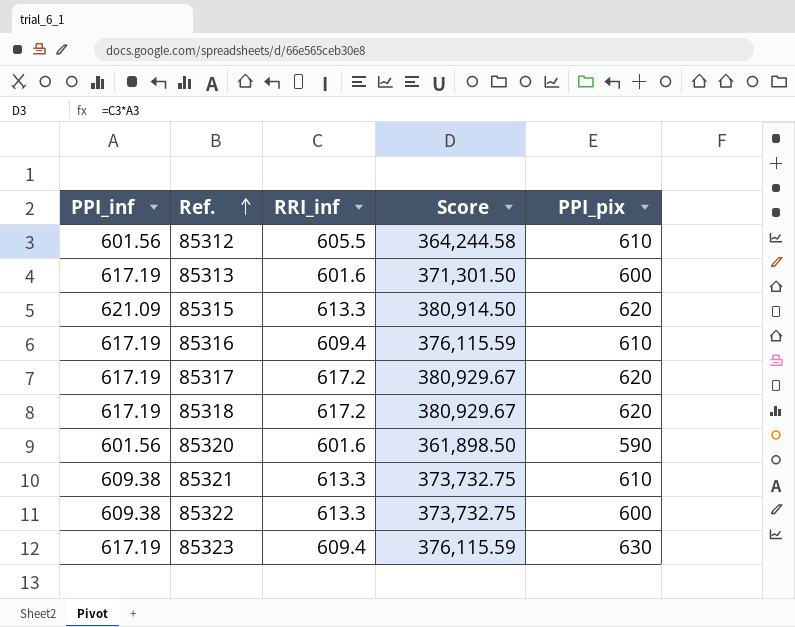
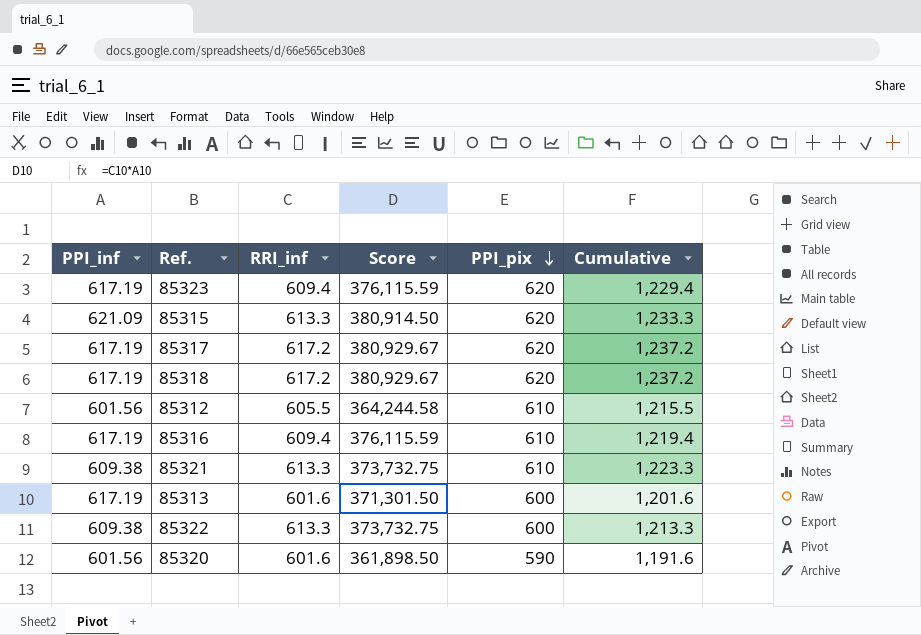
row order: Ref. ascending -> PPI_pix descending
column Cumulative | formula: none -> [RRI_inf] + [PPI_pix]
85323 | PPI_pix: 630 -> 620

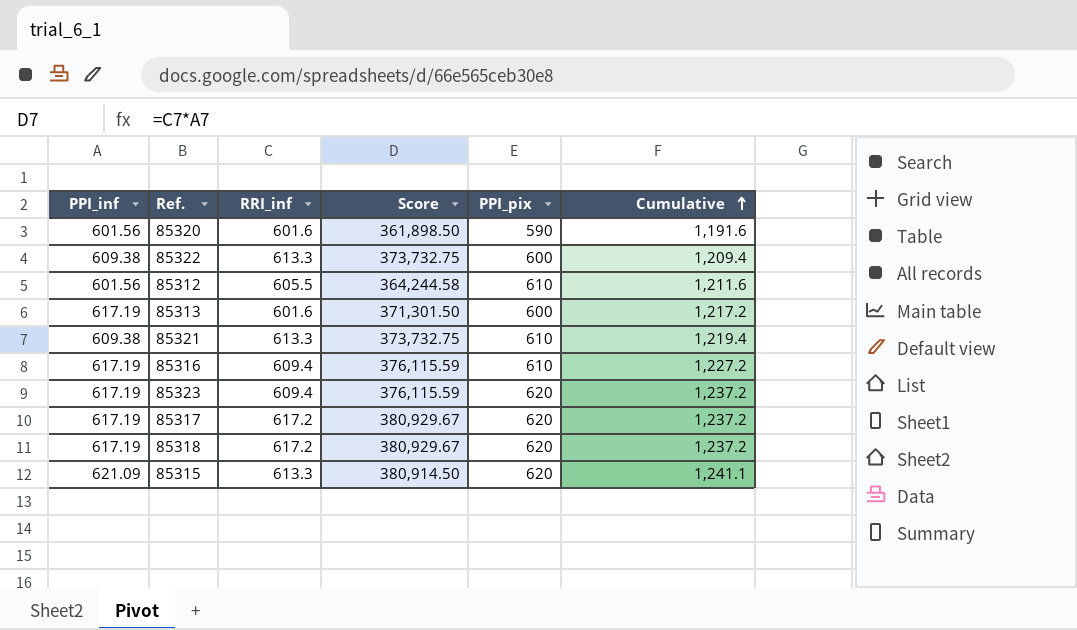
row order: PPI_pix descending -> Cumulative ascending
column Cumulative | formula: [RRI_inf] + [PPI_pix] -> [PPI_inf] + [PPI_pix]

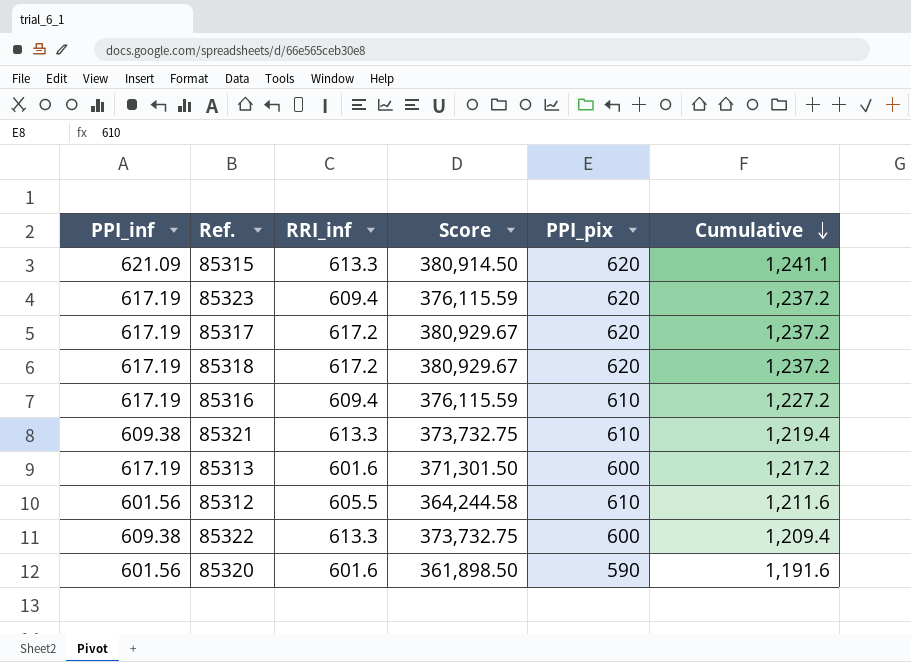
row order: Cumulative ascending -> Cumulative descending

